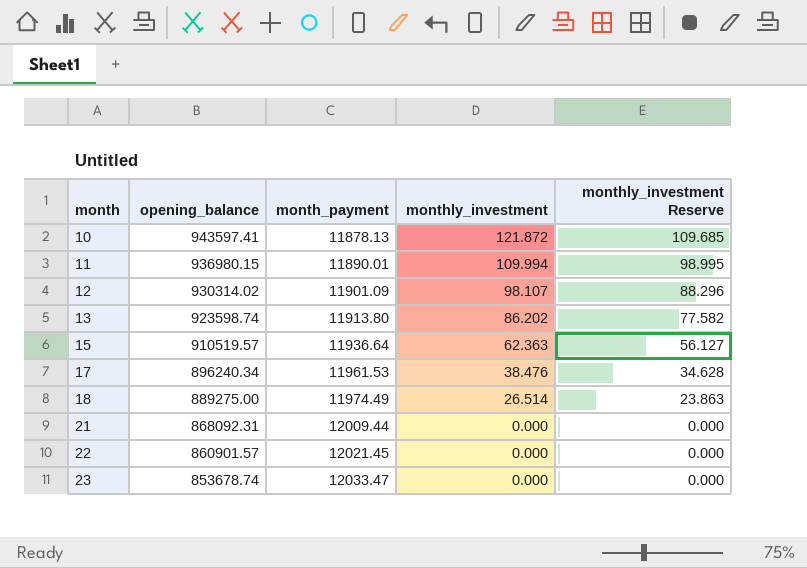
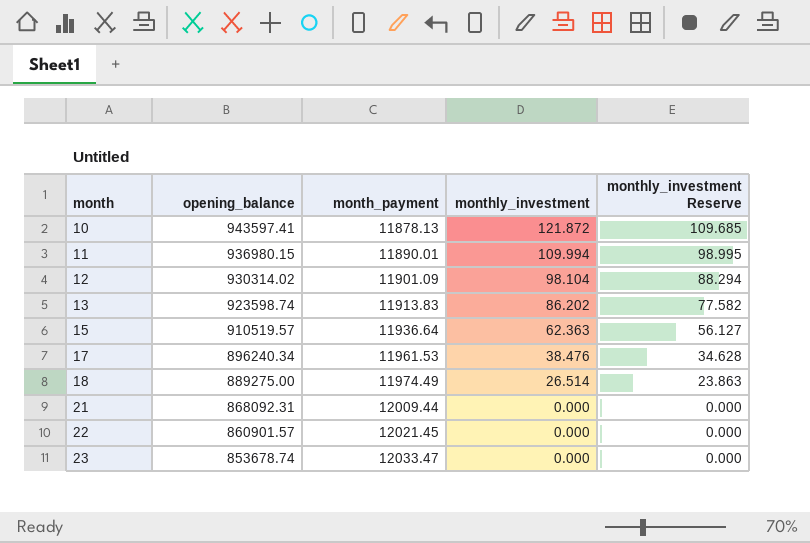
12 | monthly_investment: 98.107 -> 98.104
12 | monthly_investment Reserve: 88.296 -> 88.294
13 | month_payment: 11913.80 -> 11913.83

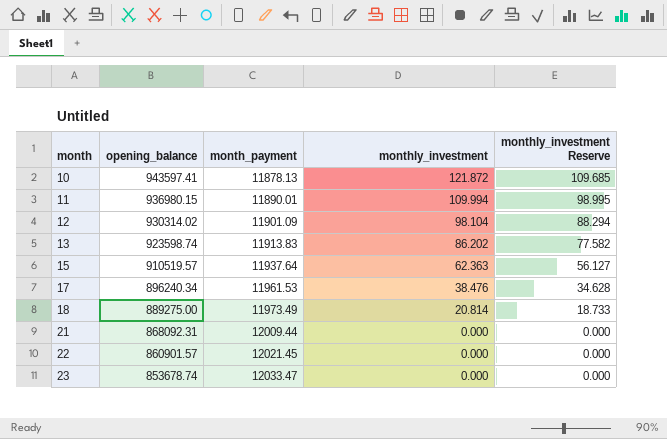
15 | month_payment: 11936.64 -> 11937.64
18 | month_payment: 11974.49 -> 11973.49
18 | monthly_investment: 26.514 -> 20.814
18 | monthly_investment Reserve: 23.863 -> 18.733

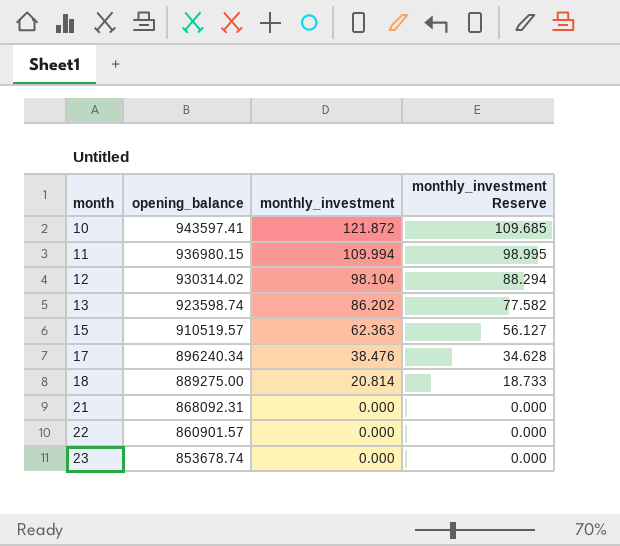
column month_payment | position: 3 -> none

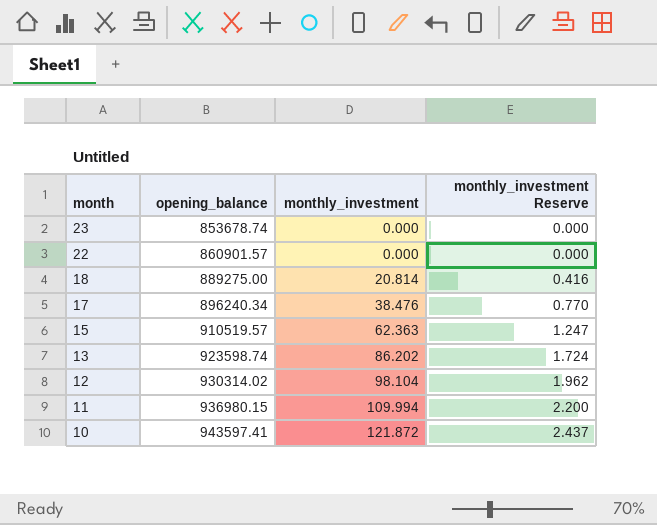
row order: month ascending -> month descending
column monthly_investment Reserve | formula: [monthly_investment] * 0.9 -> [monthly_investment] * 0.02
row 21: 868092.31 | 0.000 | 0.000 -> none

